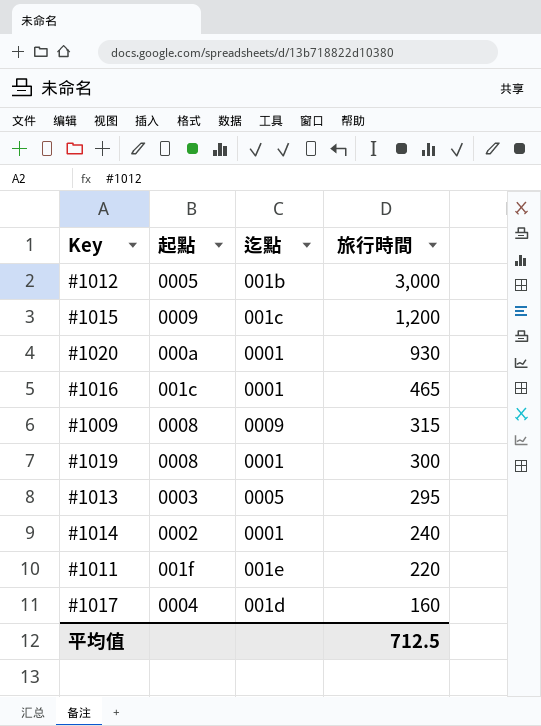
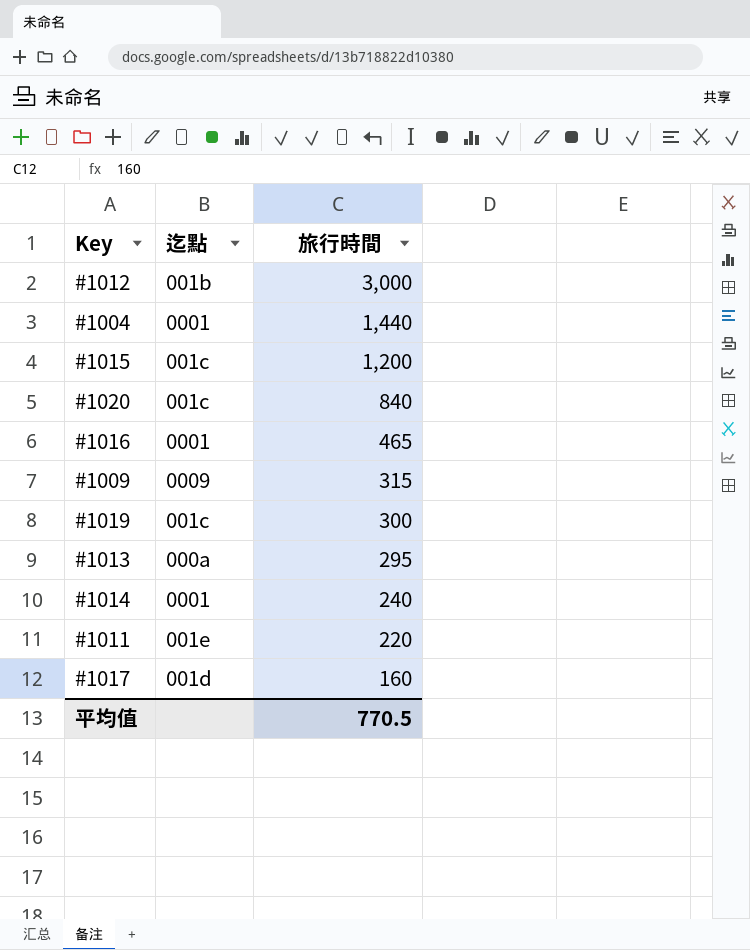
column 起點 | position: 2 -> none
row #1004: none -> 0001 | 1,440
#1020 | 迄點: 0001 -> 001c
#1020 | 旅行時間: 930 -> 840
#1019 | 迄點: 0001 -> 001c
#1013 | 迄點: 0005 -> 000a
平均值 | 旅行時間: 712.5 -> 770.5

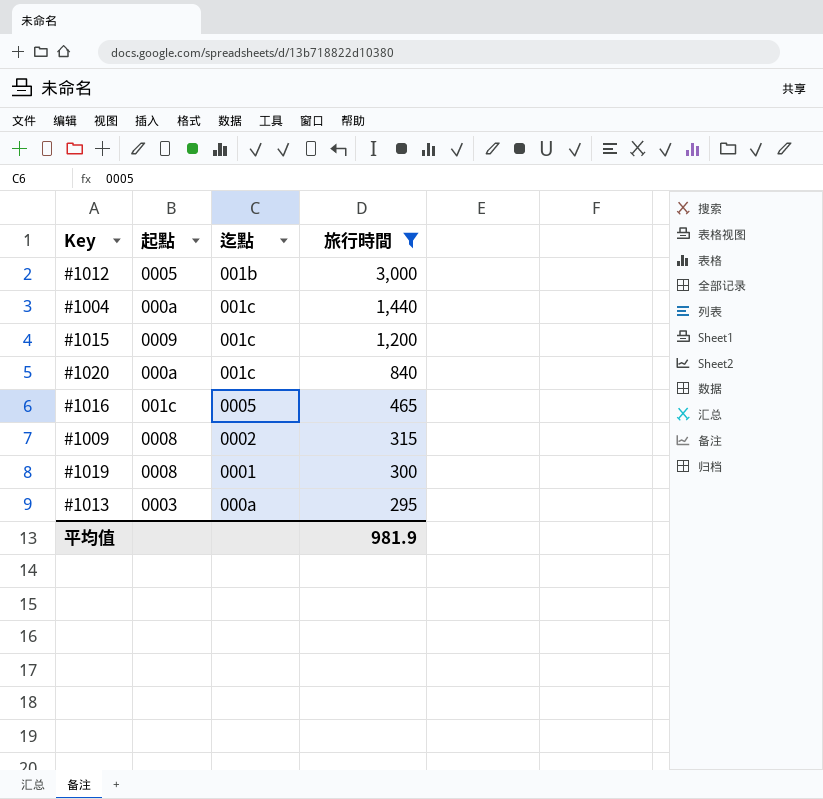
filter: none -> 旅行時間 >= 295
column 起點 | position: none -> 2
#1004 | 迄點: 0001 -> 001c
#1016 | 迄點: 0001 -> 0005
#1009 | 迄點: 0009 -> 0002
#1019 | 迄點: 001c -> 0001
平均值 | 旅行時間: 770.5 -> 981.9

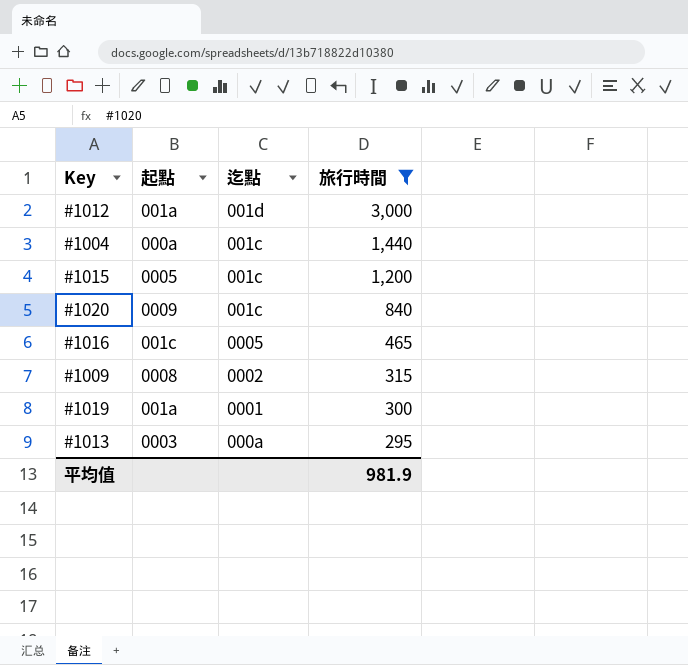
#1012 | 起點: 0005 -> 001a
#1012 | 迄點: 001b -> 001d
#1015 | 起點: 0009 -> 0005
#1020 | 起點: 000a -> 0009
#1019 | 起點: 0008 -> 001a

